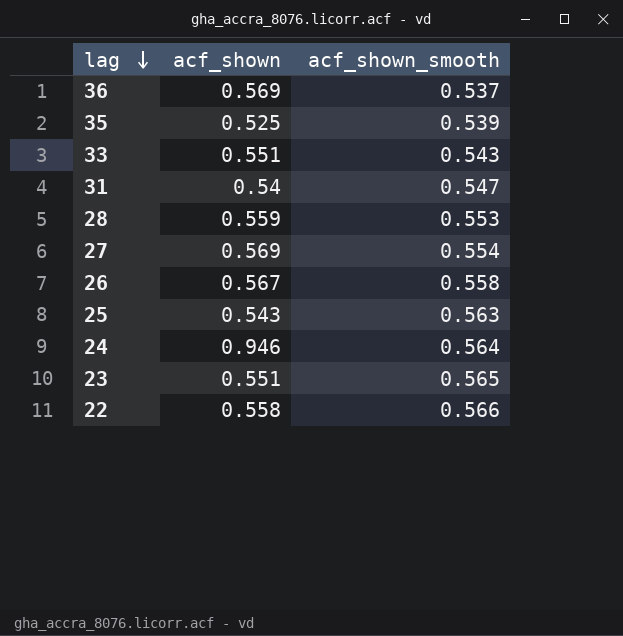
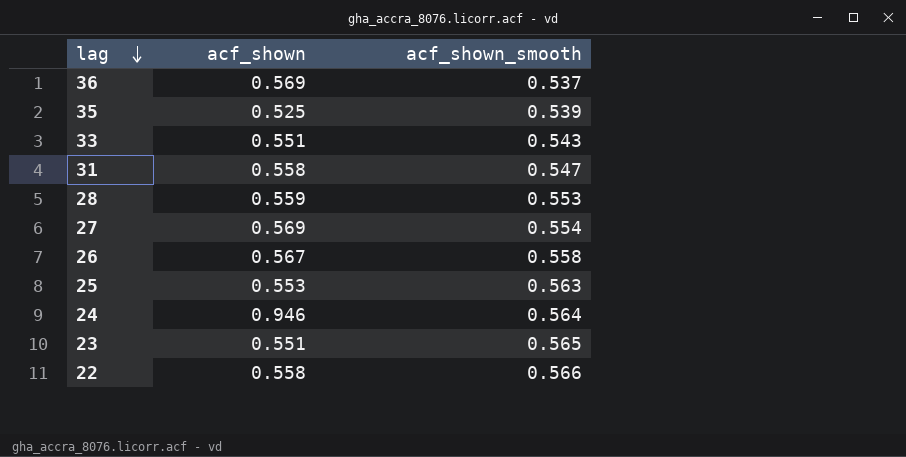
31 | acf_shown: 0.54 -> 0.558
25 | acf_shown: 0.543 -> 0.553

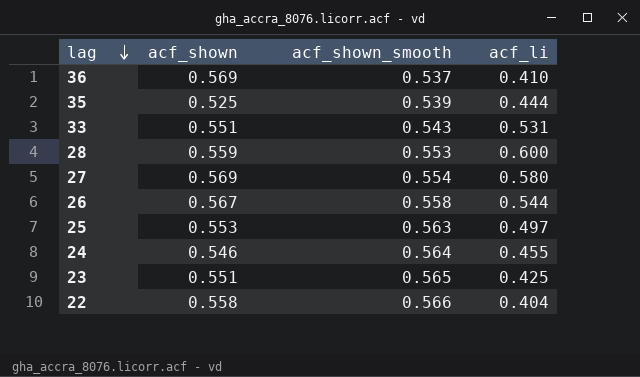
column acf_li | position: none -> 4
row 31: 0.558 | 0.547 -> none
24 | acf_shown: 0.946 -> 0.546

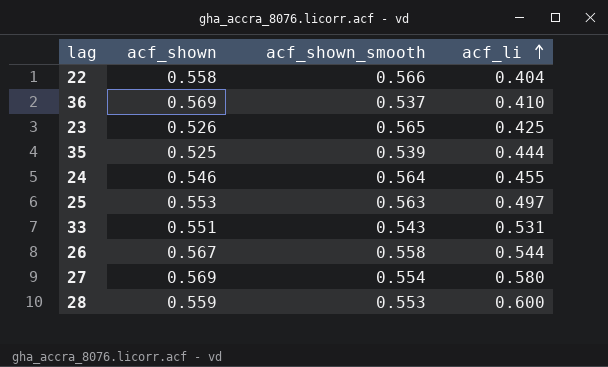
row order: lag descending -> acf_li ascending
23 | acf_shown: 0.551 -> 0.526

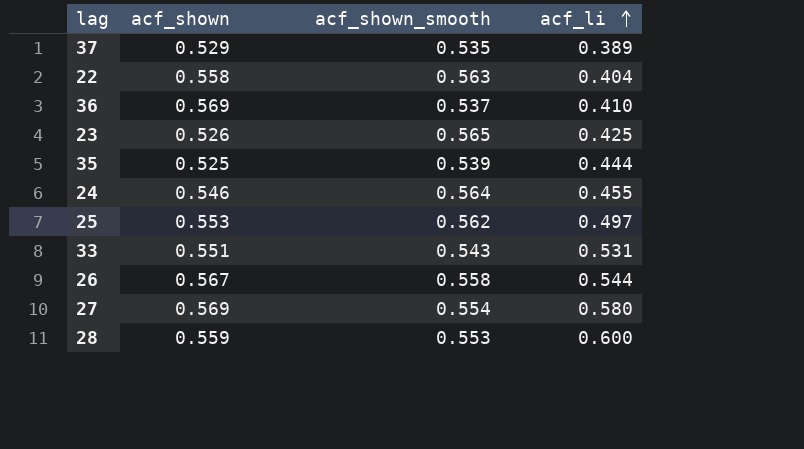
row 37: none -> 0.529 | 0.535 | 0.389
22 | acf_shown_smooth: 0.566 -> 0.563
25 | acf_shown_smooth: 0.563 -> 0.562

